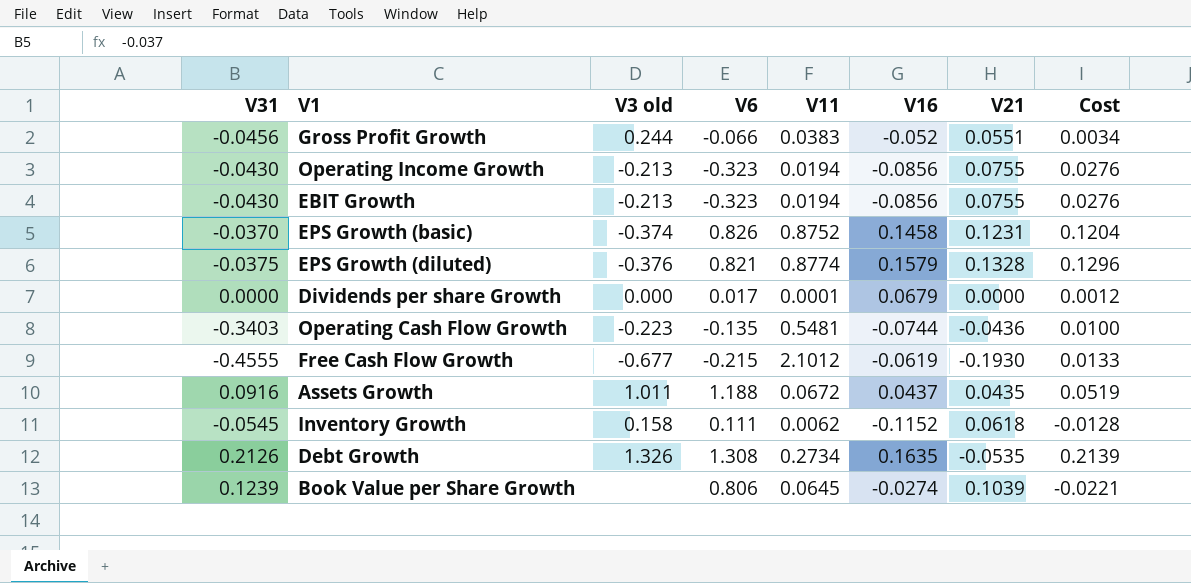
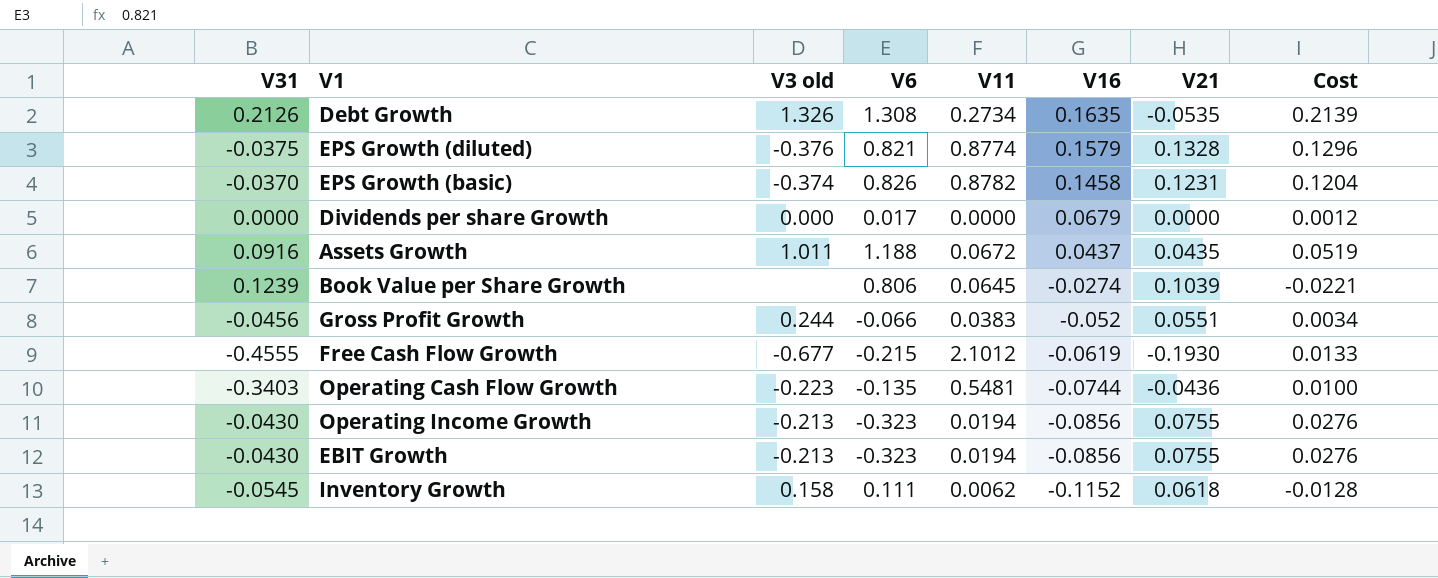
row order: none -> V16 descending
EPS Growth (basic) | V11: 0.8752 -> 0.8782
Dividends per share Growth | V11: 0.0001 -> 0.0000

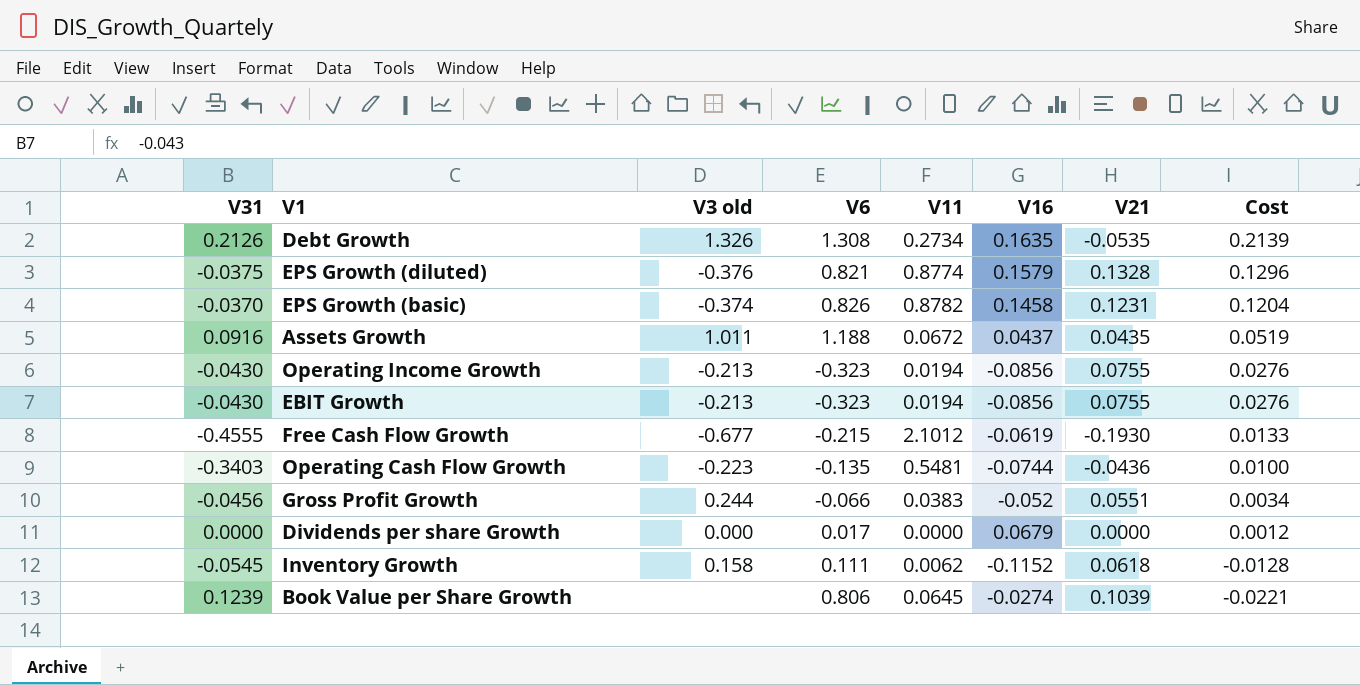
row order: V16 descending -> Cost descending

